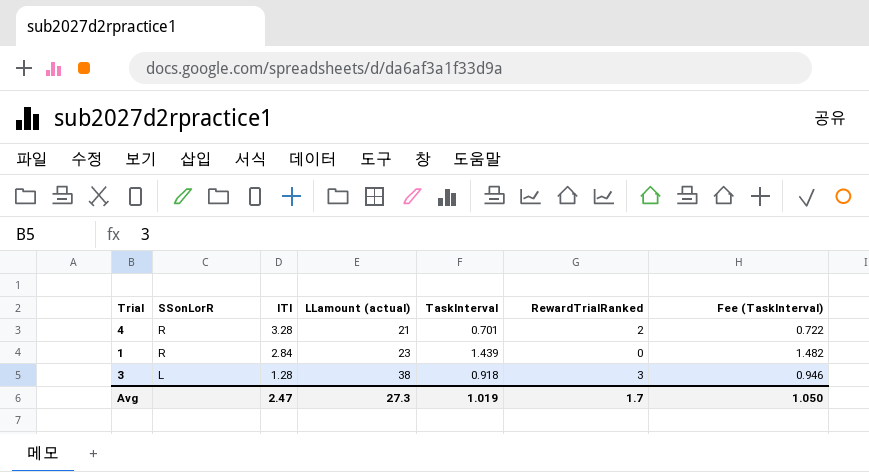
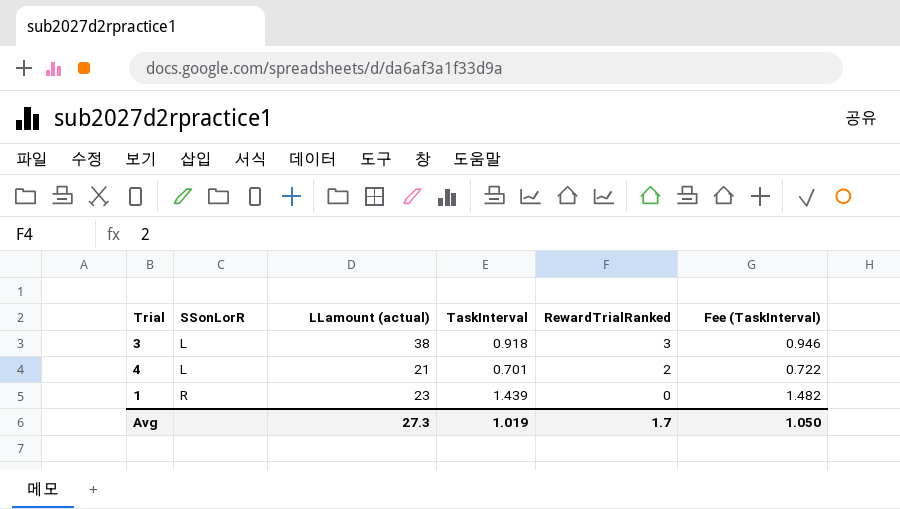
row order: SSonLorR descending -> SSonLorR ascending
column ITI | position: 3 -> none
4 | SSonLorR: R -> L

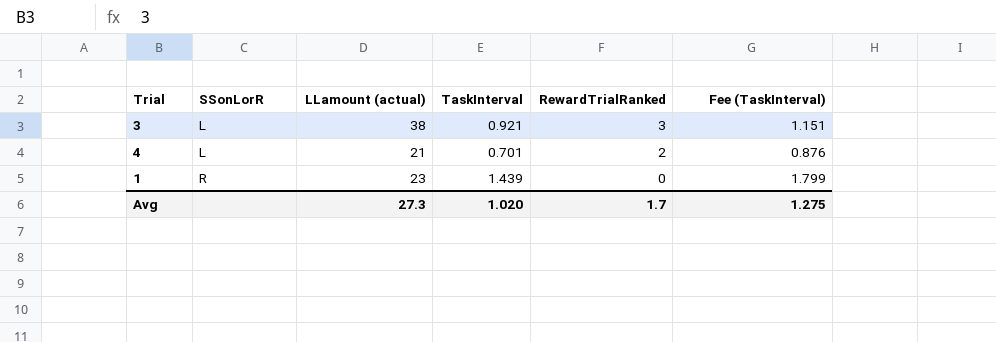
column Fee (TaskInterval) | formula: [TaskInterval] * 1.03 -> [TaskInterval] * 1.25
3 | TaskInterval: 0.918 -> 0.921
Avg | TaskInterval: 1.019 -> 1.020
Avg | Fee (TaskInterval): 1.050 -> 1.275

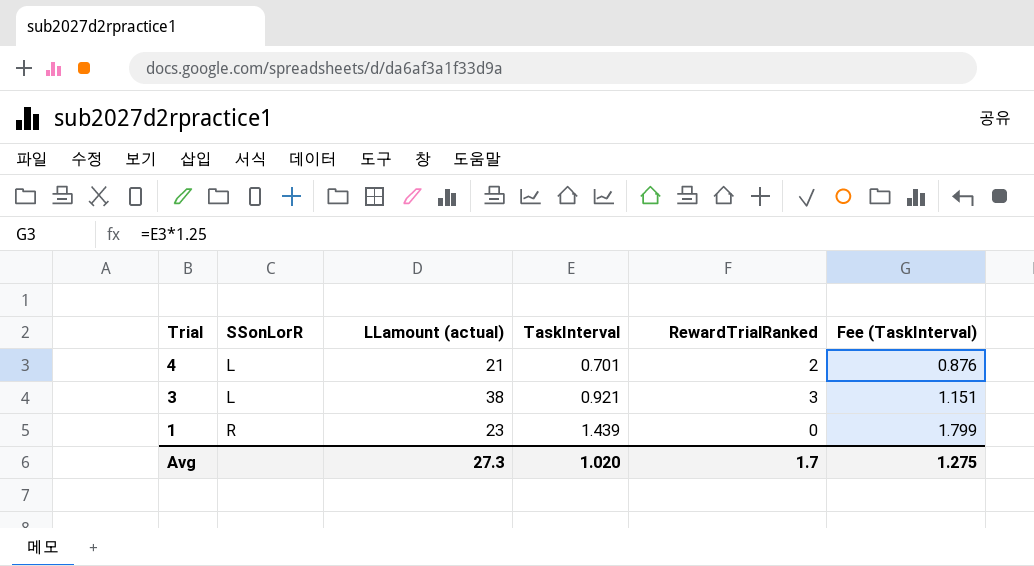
row order: SSonLorR ascending -> Trial descending

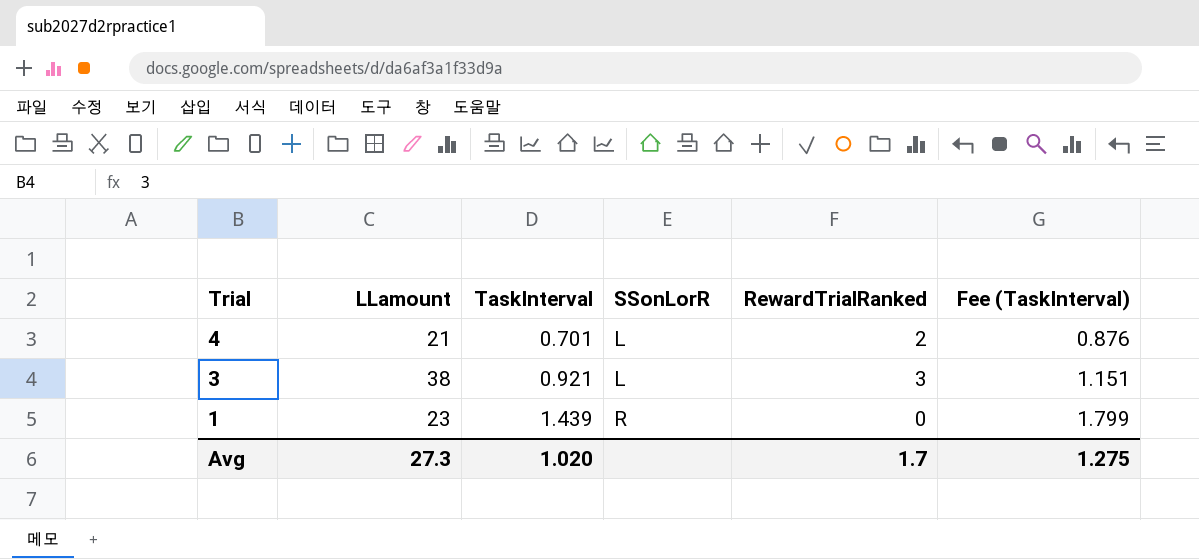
column name: LLamount (actual) -> LLamount
column SSonLorR | position: 2 -> 4

